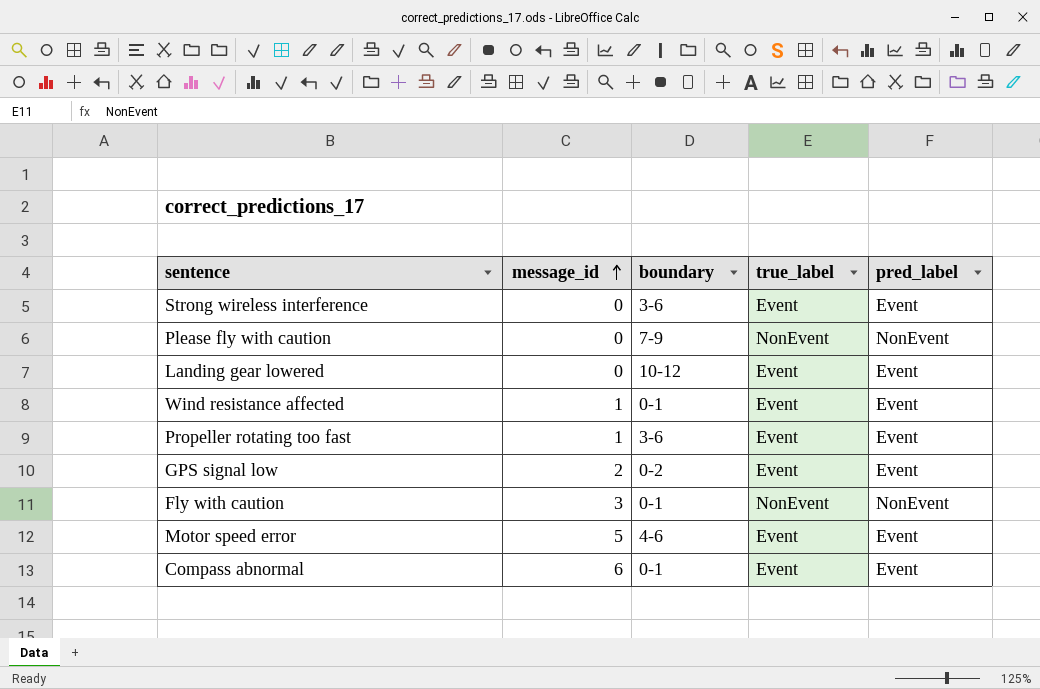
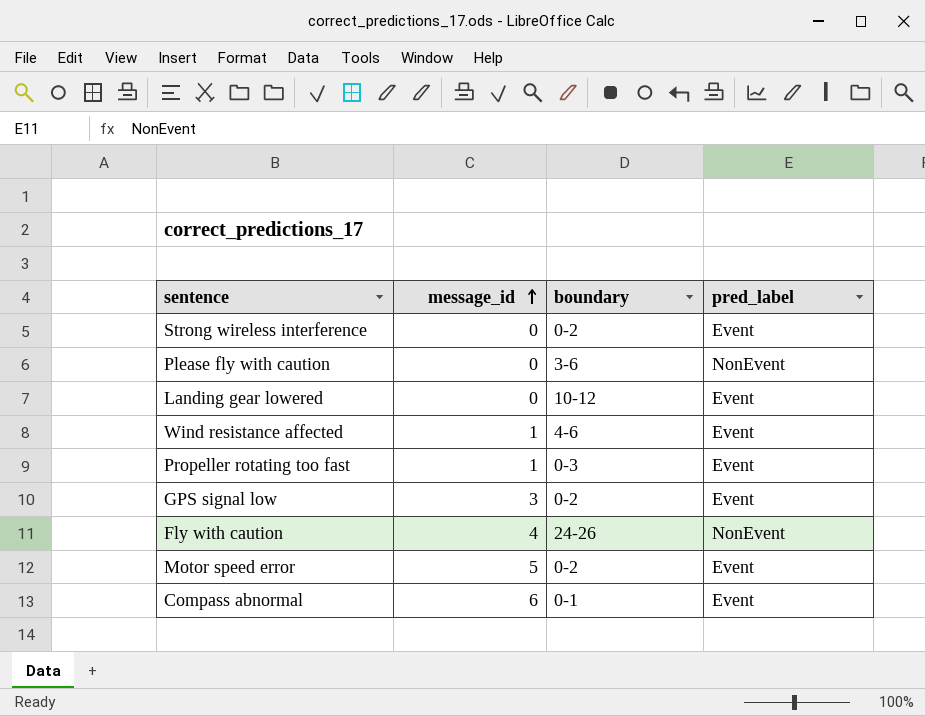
column true_label | position: 4 -> none
Strong wireless interference | boundary: 3-6 -> 0-2
Please fly with caution | boundary: 7-9 -> 3-6
Wind resistance affected | boundary: 0-1 -> 4-6
Propeller rotating too fast | boundary: 3-6 -> 0-3
GPS signal low | message_id: 2 -> 3
Fly with caution | message_id: 3 -> 4
Fly with caution | boundary: 0-1 -> 24-26
Motor speed error | boundary: 4-6 -> 0-2

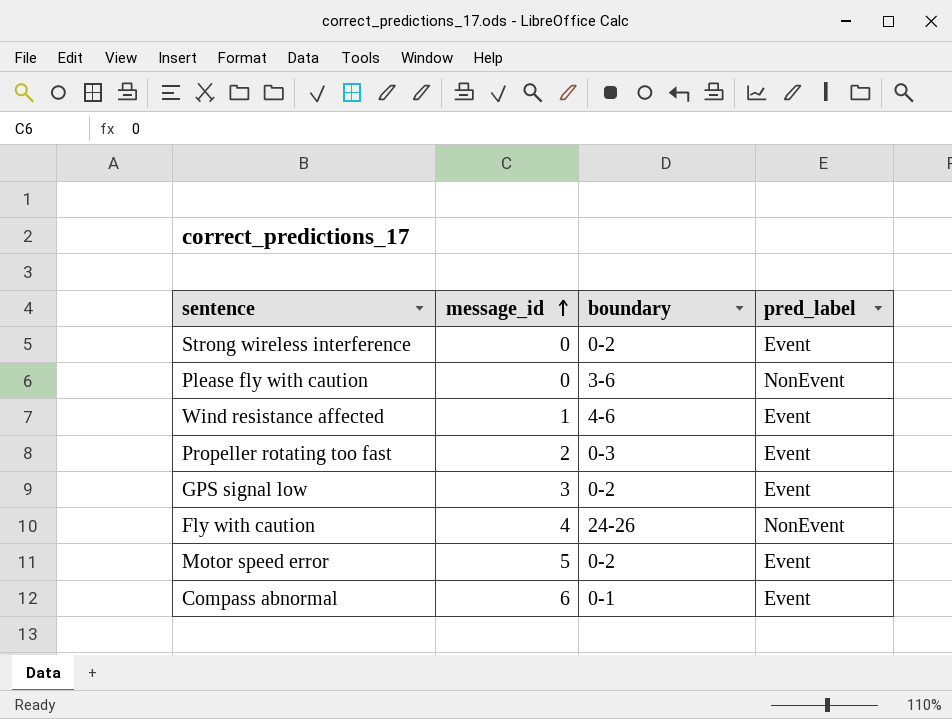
row Landing gear lowered: 0 | 10-12 | Event -> none
Propeller rotating too fast | message_id: 1 -> 2

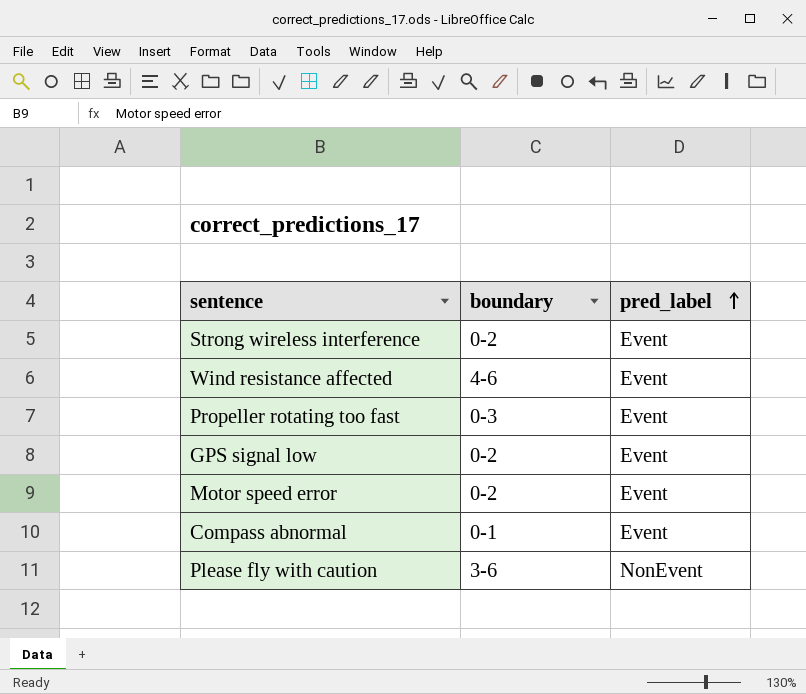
row order: message_id ascending -> pred_label ascending
column message_id | position: 2 -> none
row Fly with caution: 4 | 24-26 | NonEvent -> none

